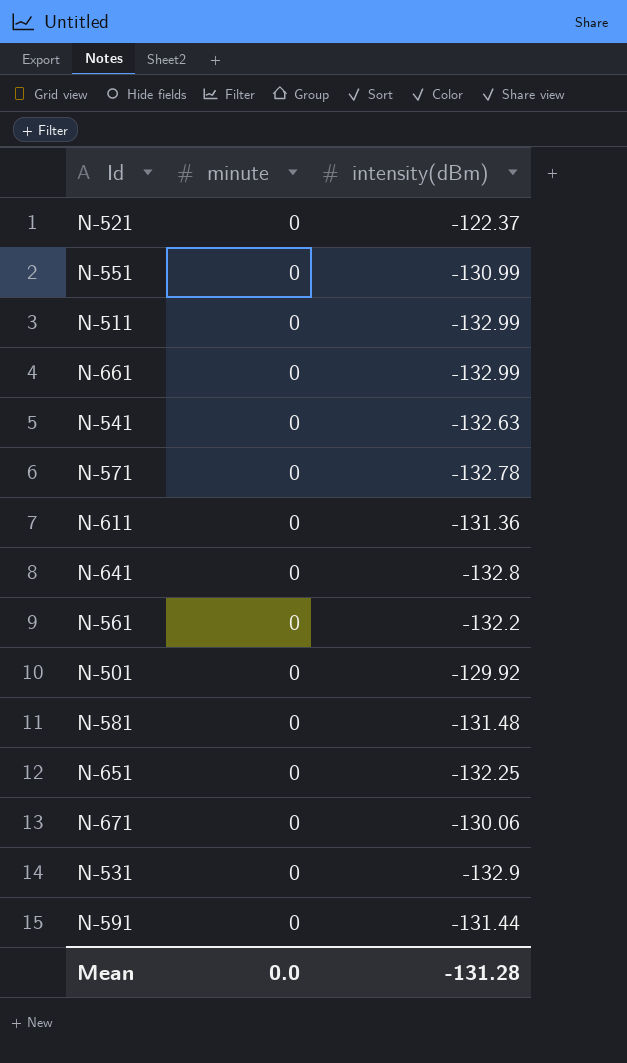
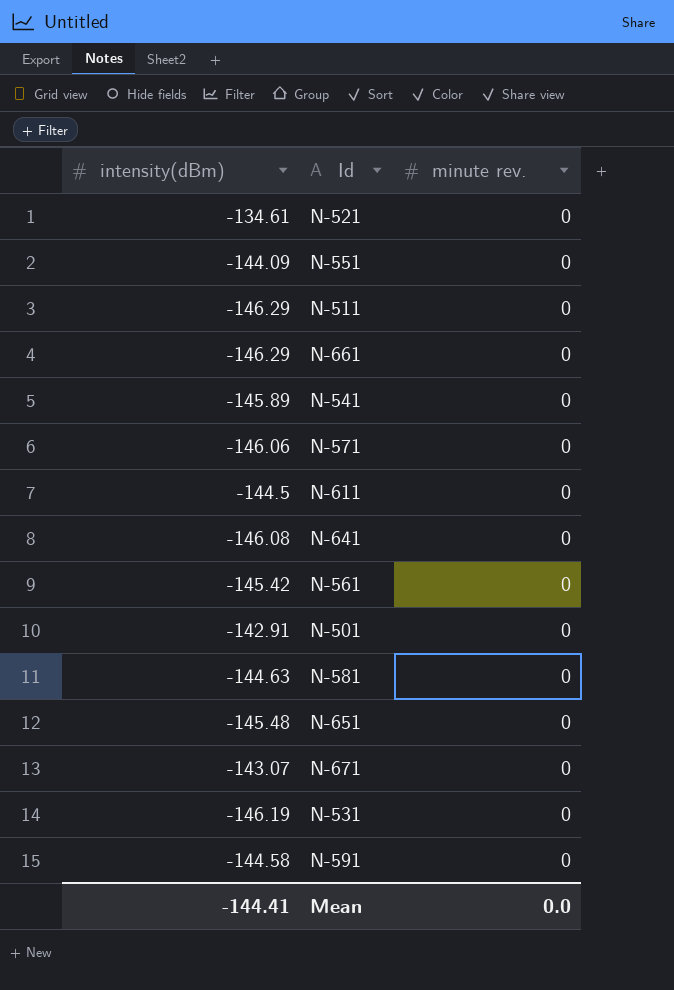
column intensity(dBm) | position: 3 -> 1
column name: minute -> minute rev.
N-521 | intensity(dBm): -122.37 -> -134.61
N-551 | intensity(dBm): -130.99 -> -144.09
N-511 | intensity(dBm): -132.99 -> -146.29
N-661 | intensity(dBm): -132.99 -> -146.29
N-541 | intensity(dBm): -132.63 -> -145.89
N-571 | intensity(dBm): -132.78 -> -146.06
N-611 | intensity(dBm): -131.36 -> -144.5
N-641 | intensity(dBm): -132.8 -> -146.08
N-561 | intensity(dBm): -132.2 -> -145.42
N-501 | intensity(dBm): -129.92 -> -142.91
N-581 | intensity(dBm): -131.48 -> -144.63
N-651 | intensity(dBm): -132.25 -> -145.48
N-671 | intensity(dBm): -130.06 -> -143.07
N-531 | intensity(dBm): -132.9 -> -146.19
N-591 | intensity(dBm): -131.44 -> -144.58
Mean | intensity(dBm): -131.28 -> -144.41

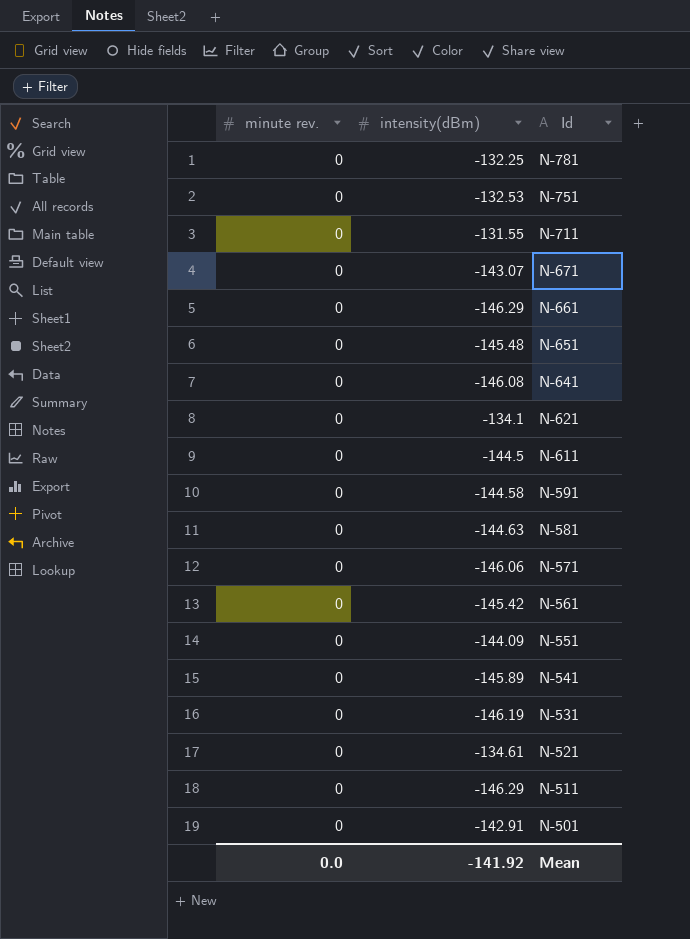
row order: none -> Id descending
column minute rev. | position: 3 -> 1
row N-781: none -> 0 | -132.25
row N-751: none -> 0 | -132.53
row N-711: none -> 0 | -131.55
row N-621: none -> 0 | -134.1
Mean | intensity(dBm): -144.41 -> -141.92

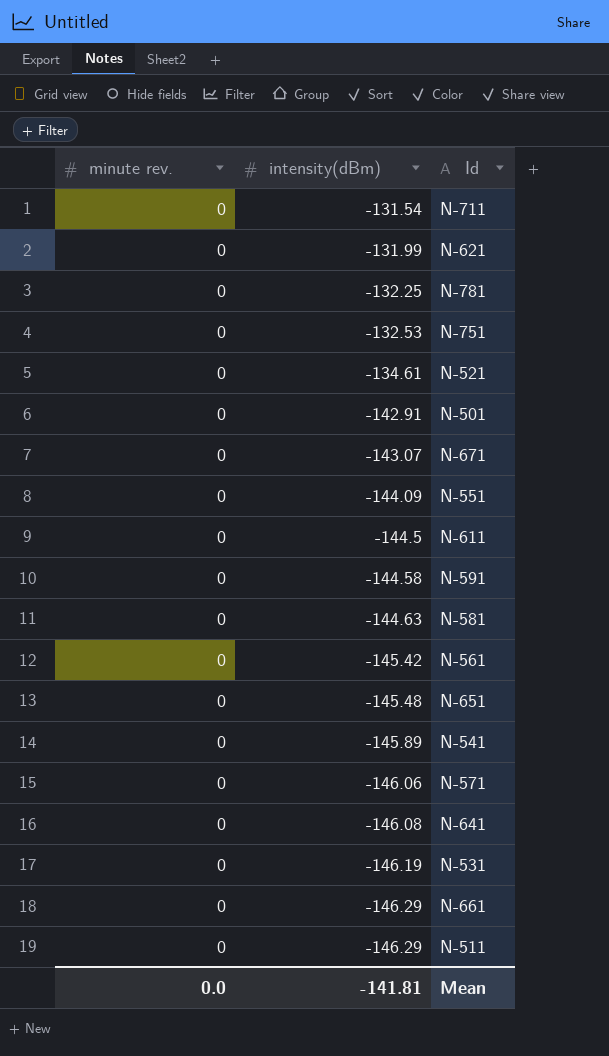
row order: Id descending -> intensity(dBm) descending
N-711 | intensity(dBm): -131.55 -> -131.54
N-621 | intensity(dBm): -134.1 -> -131.99
Mean | intensity(dBm): -141.92 -> -141.81

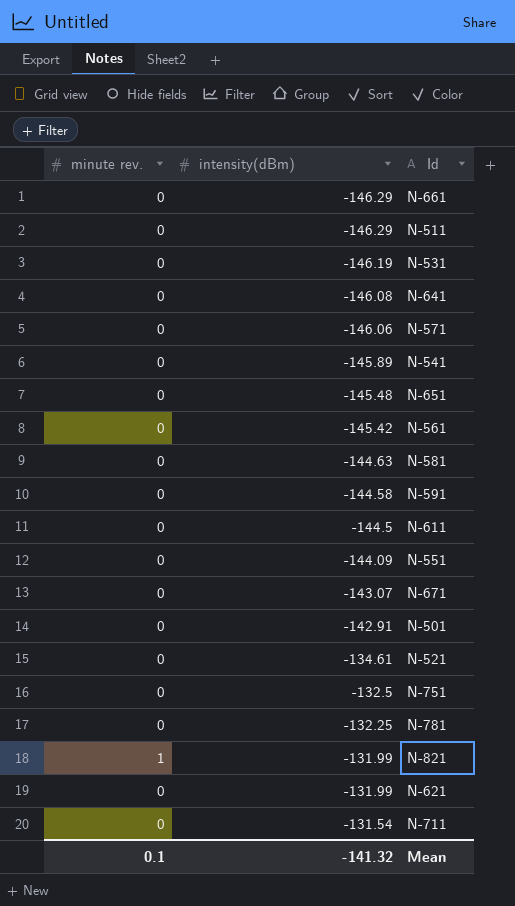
row order: intensity(dBm) descending -> intensity(dBm) ascending
N-751 | intensity(dBm): -132.53 -> -132.5
row N-821: none -> 1 | -131.99
Mean | minute rev.: 0.0 -> 0.1
Mean | intensity(dBm): -141.81 -> -141.32

